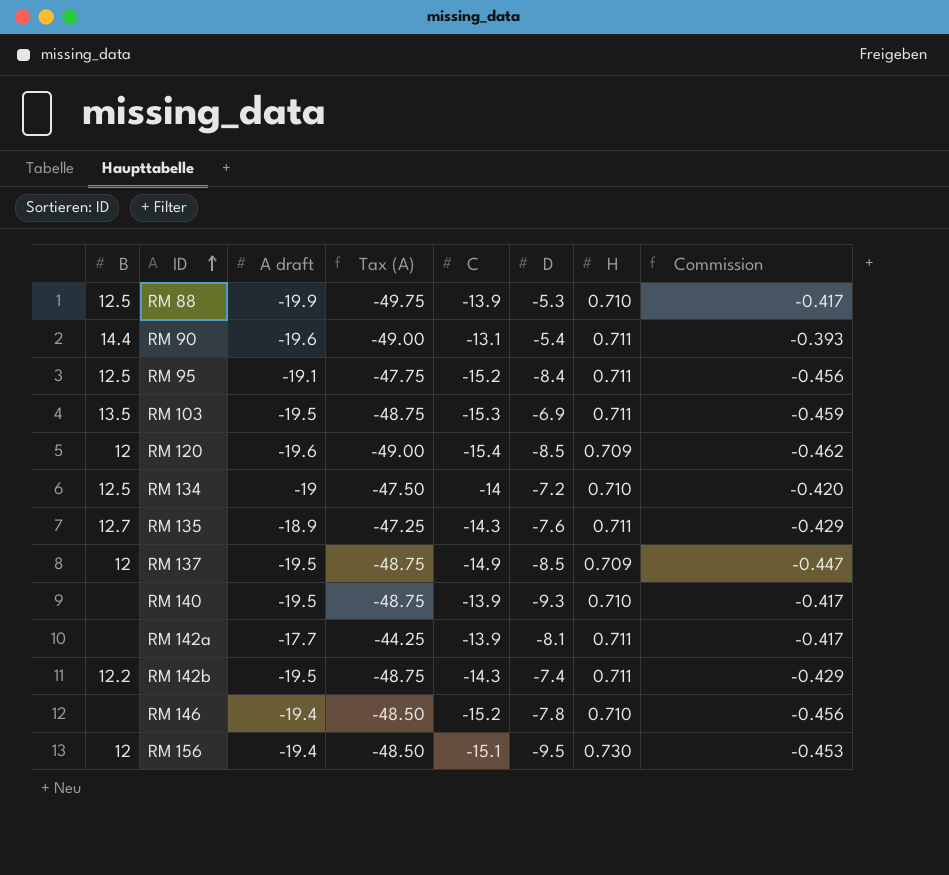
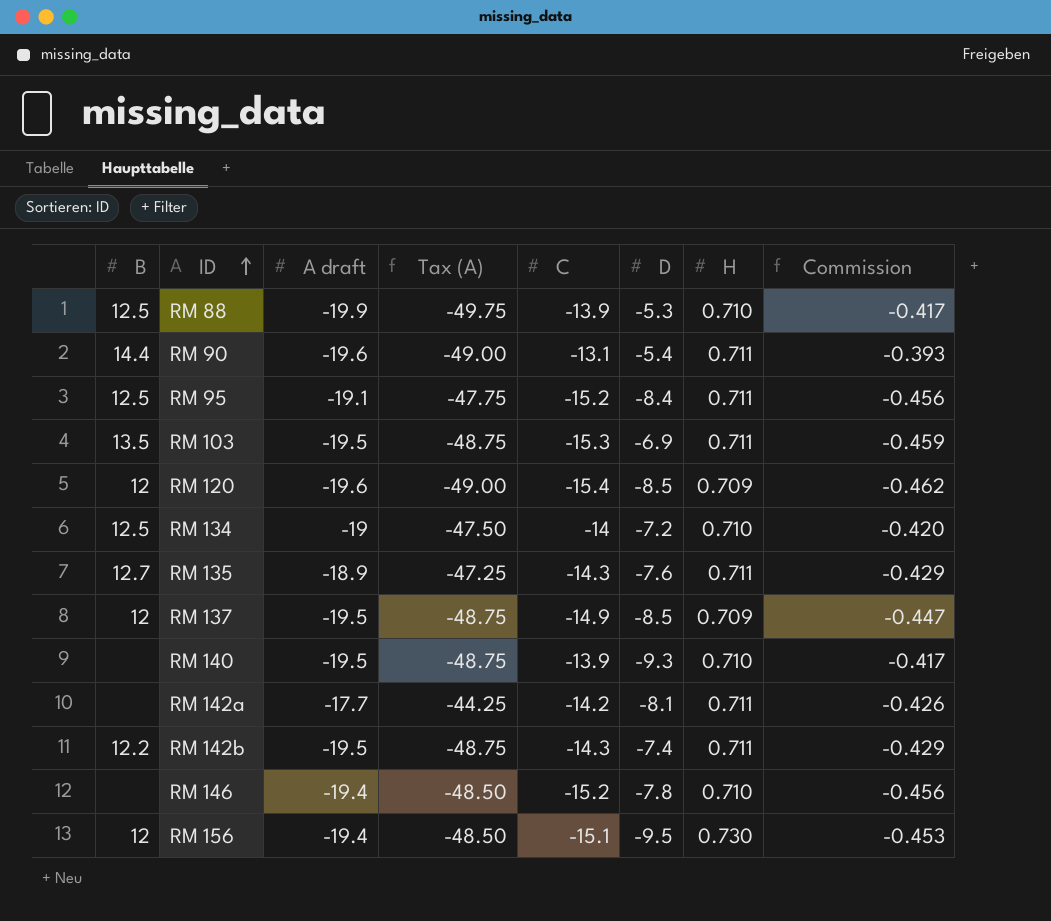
RM 142a | C: -13.9 -> -14.2
RM 142a | Commission: -0.417 -> -0.426

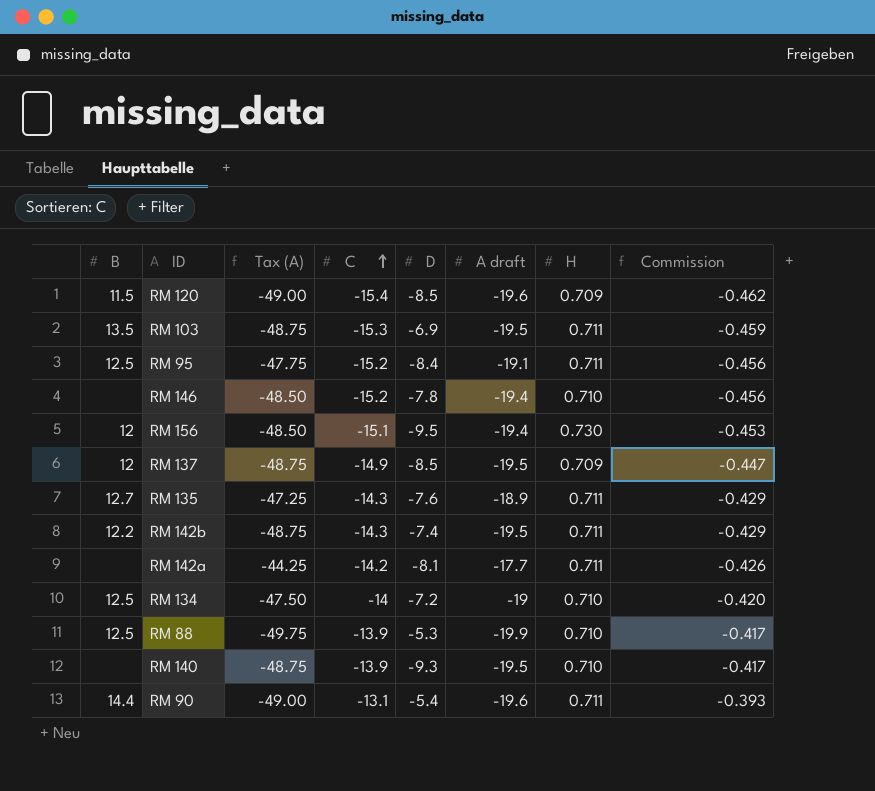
row order: ID ascending -> C ascending
column A draft | position: 3 -> 6
RM 120 | B: 12 -> 11.5

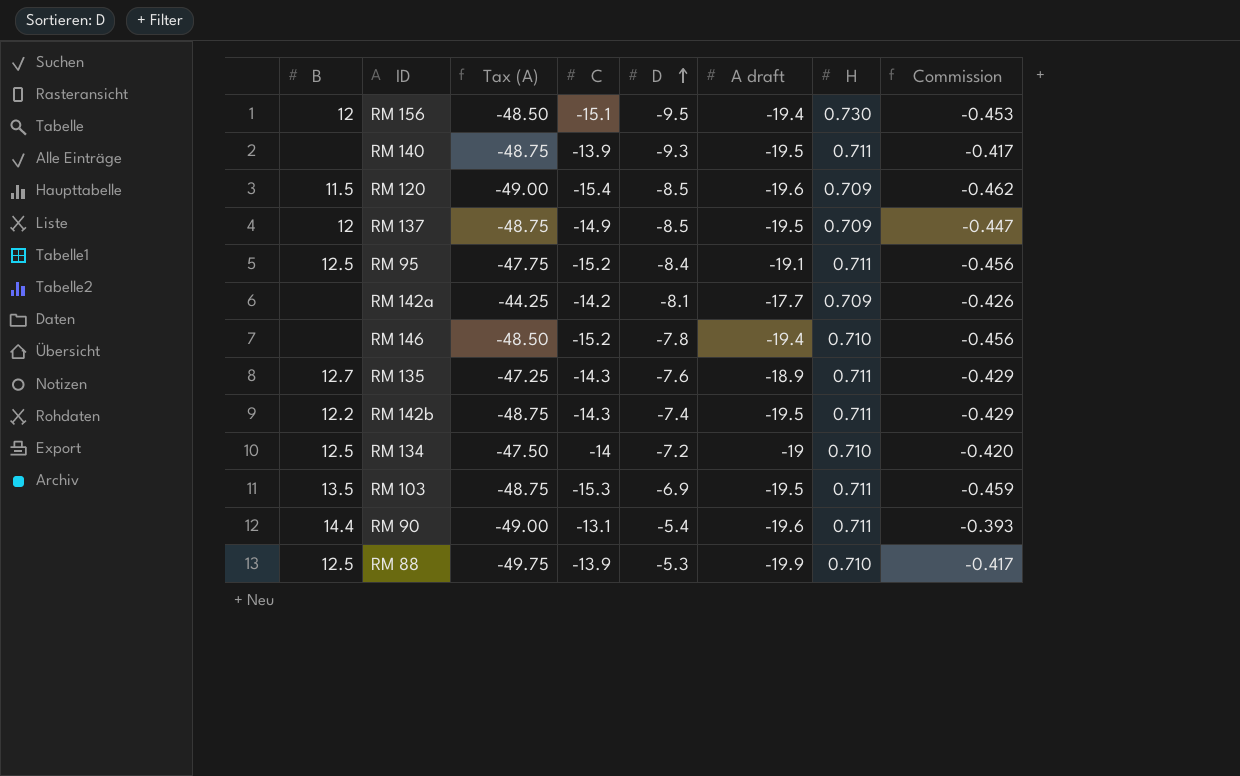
row order: C ascending -> D ascending
RM 140 | H: 0.710 -> 0.711
RM 142a | H: 0.711 -> 0.709

